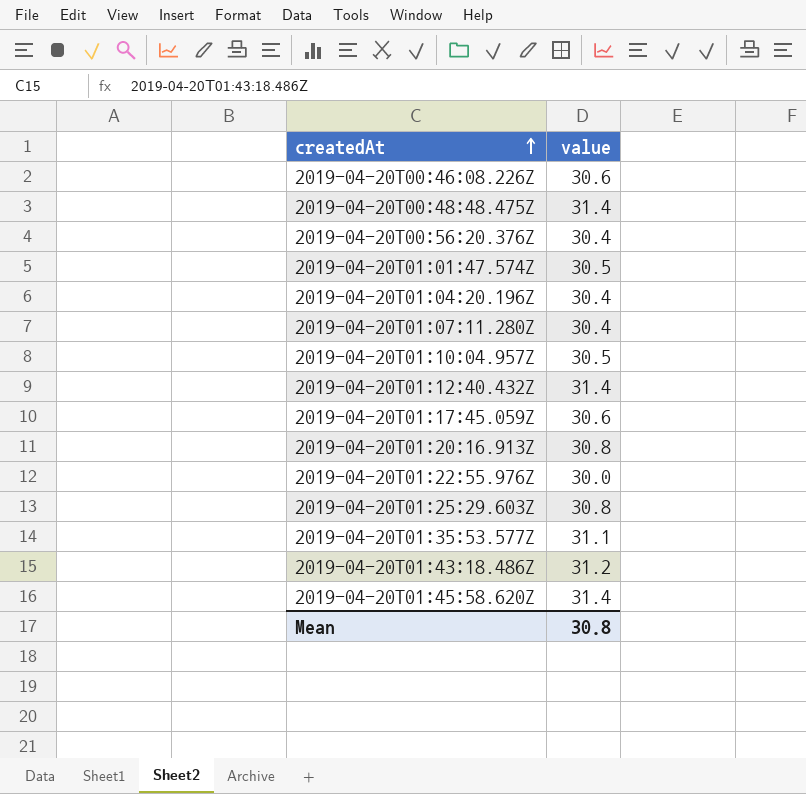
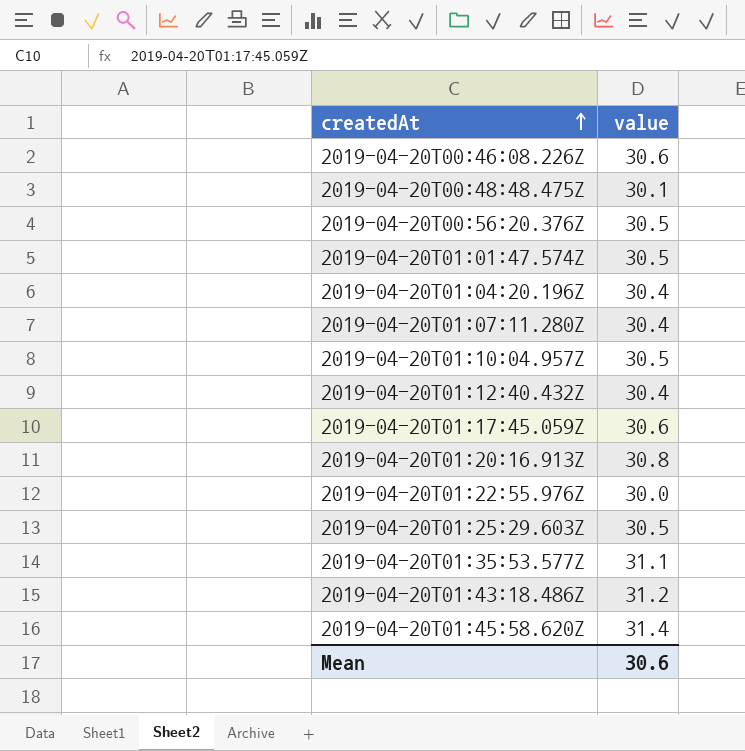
2019-04-20T00:48:48.475Z | value: 31.4 -> 30.1
2019-04-20T00:56:20.376Z | value: 30.4 -> 30.5
2019-04-20T01:12:40.432Z | value: 31.4 -> 30.4
2019-04-20T01:25:29.603Z | value: 30.8 -> 30.5
Mean | value: 30.8 -> 30.6

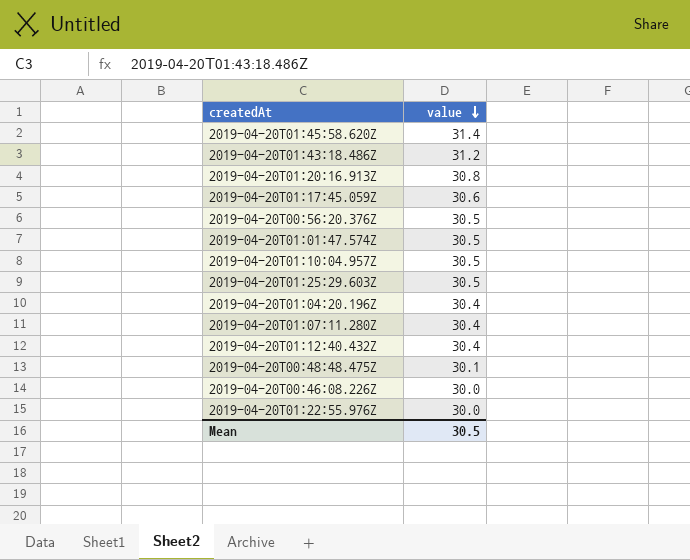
row order: createdAt ascending -> value descending
row 2019-04-20T01:35:53.577Z: 31.1 -> none
2019-04-20T00:46:08.226Z | value: 30.6 -> 30.0
Mean | value: 30.6 -> 30.5

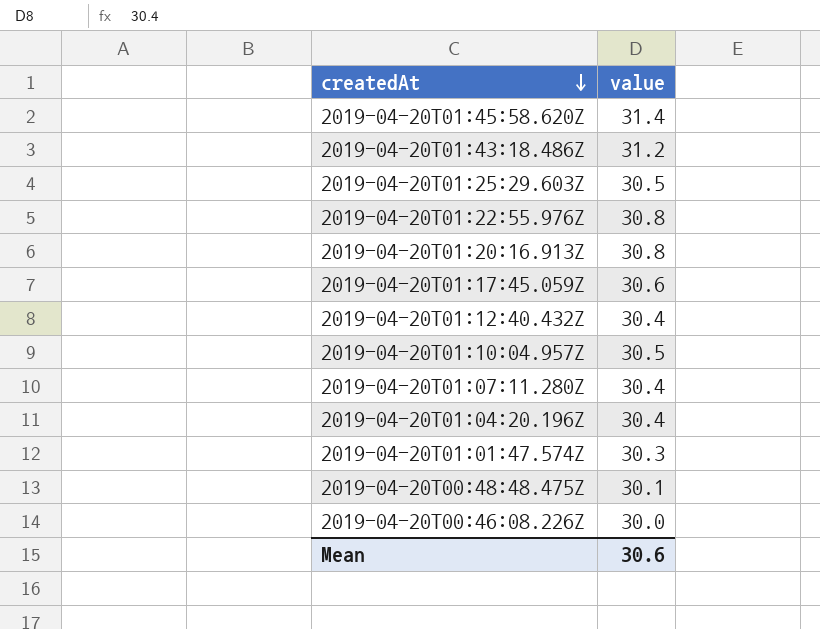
row order: value descending -> createdAt descending
row 2019-04-20T00:56:20.376Z: 30.5 -> none
2019-04-20T01:22:55.976Z | value: 30.0 -> 30.8
2019-04-20T01:01:47.574Z | value: 30.5 -> 30.3
Mean | value: 30.5 -> 30.6

